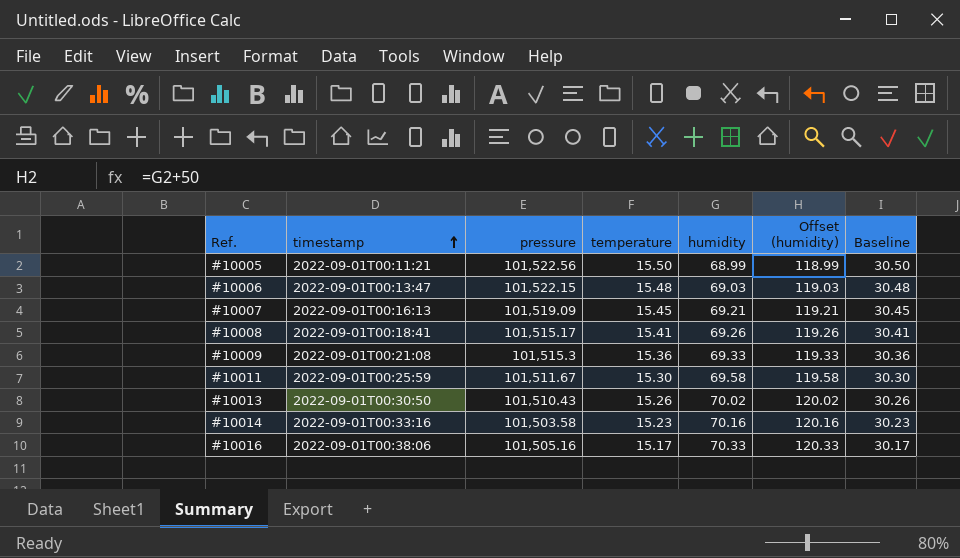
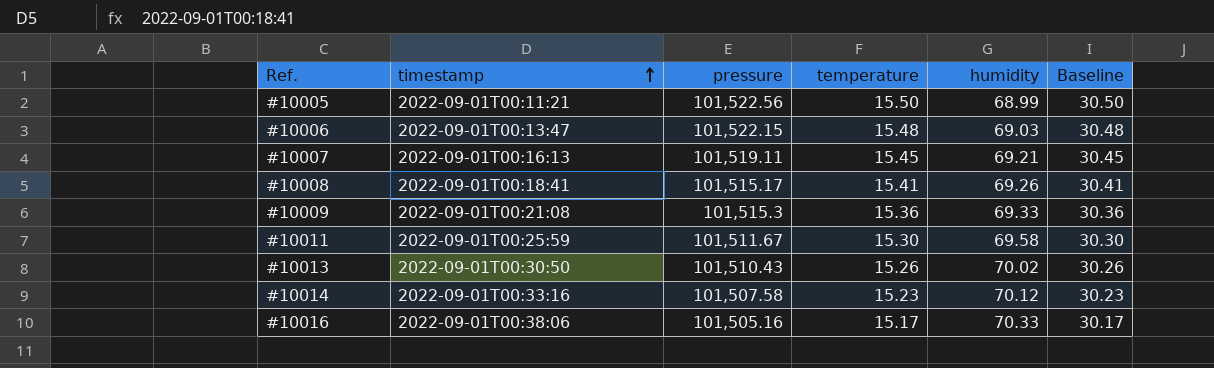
column Offset (humidity) | formula: [humidity] + 50 -> none
#10007 | pressure: 101,519.09 -> 101,519.11
#10014 | pressure: 101,503.58 -> 101,507.58
#10014 | humidity: 70.16 -> 70.12

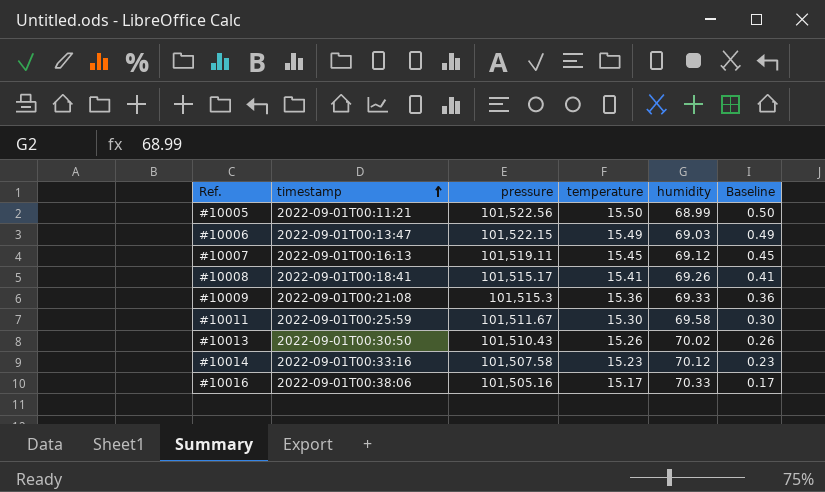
column Baseline | formula: [temperature] + 15 -> [temperature] - 15
#10006 | temperature: 15.48 -> 15.49
#10007 | humidity: 69.21 -> 69.12

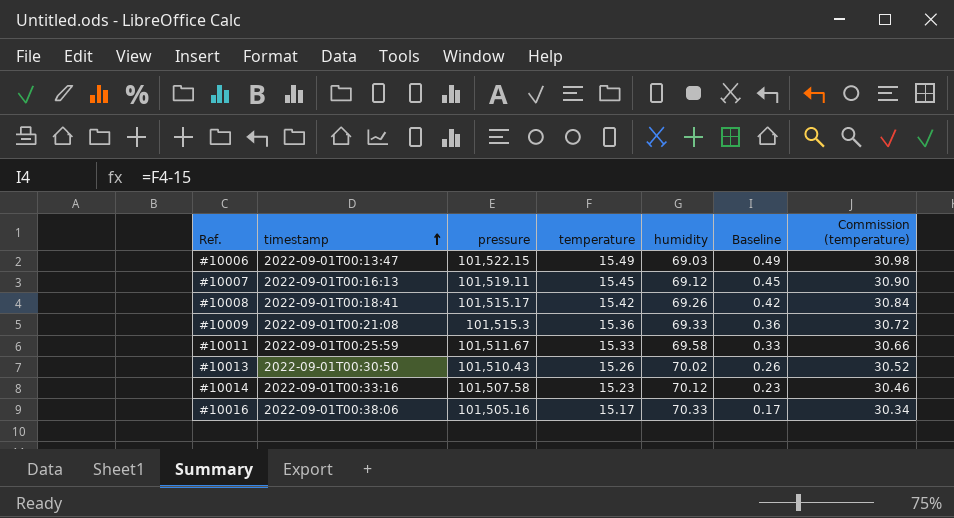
column Commission (temperature) | formula: none -> [temperature] * 2
row #10005: 2022-09-01T00:11:21 | 101,522.56 | 15.50 | 68.99 | 0.50 -> none
#10008 | temperature: 15.41 -> 15.42
#10008 | Baseline: 0.41 -> 0.42
#10011 | temperature: 15.30 -> 15.33
#10011 | Baseline: 0.30 -> 0.33

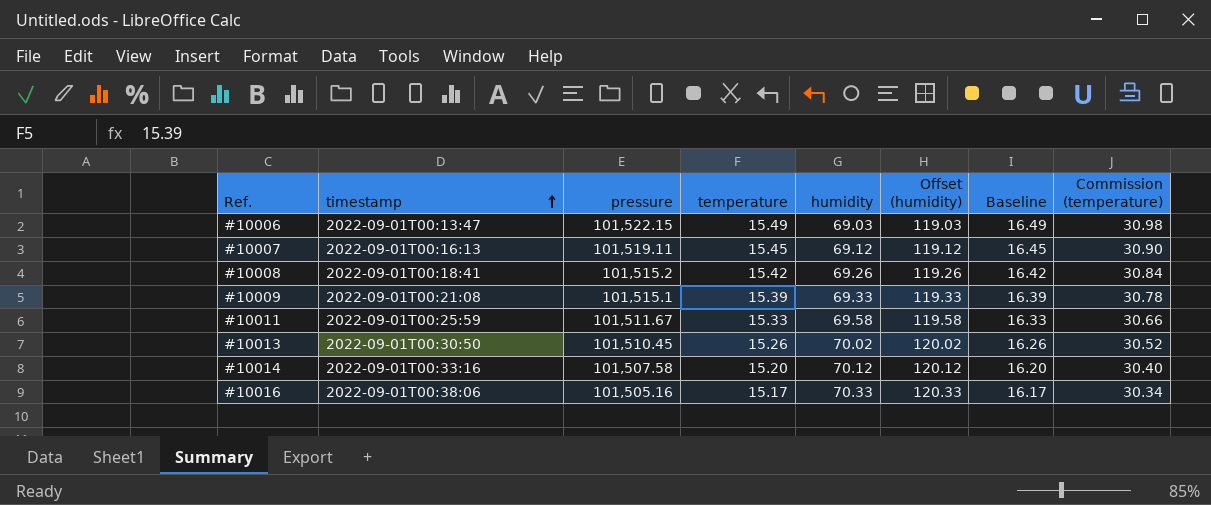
column Offset (humidity) | formula: none -> [humidity] + 50
column Baseline | formula: [temperature] - 15 -> [temperature] + 1
#10008 | pressure: 101,515.17 -> 101,515.2
#10009 | pressure: 101,515.3 -> 101,515.1
#10009 | temperature: 15.36 -> 15.39
#10009 | Commission (temperature): 30.72 -> 30.78
#10013 | pressure: 101,510.43 -> 101,510.45
#10014 | temperature: 15.23 -> 15.20
#10014 | Commission (temperature): 30.46 -> 30.40

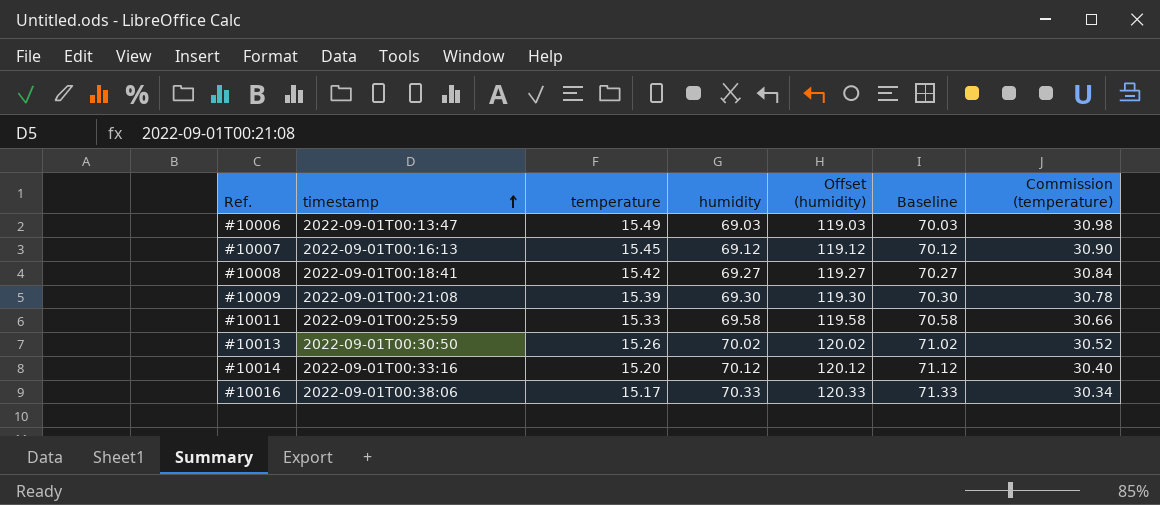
column pressure | position: 3 -> none
column Baseline | formula: [temperature] + 1 -> [humidity] + 1
#10008 | humidity: 69.26 -> 69.27
#10008 | Offset (humidity): 119.26 -> 119.27
#10009 | humidity: 69.33 -> 69.30
#10009 | Offset (humidity): 119.33 -> 119.30

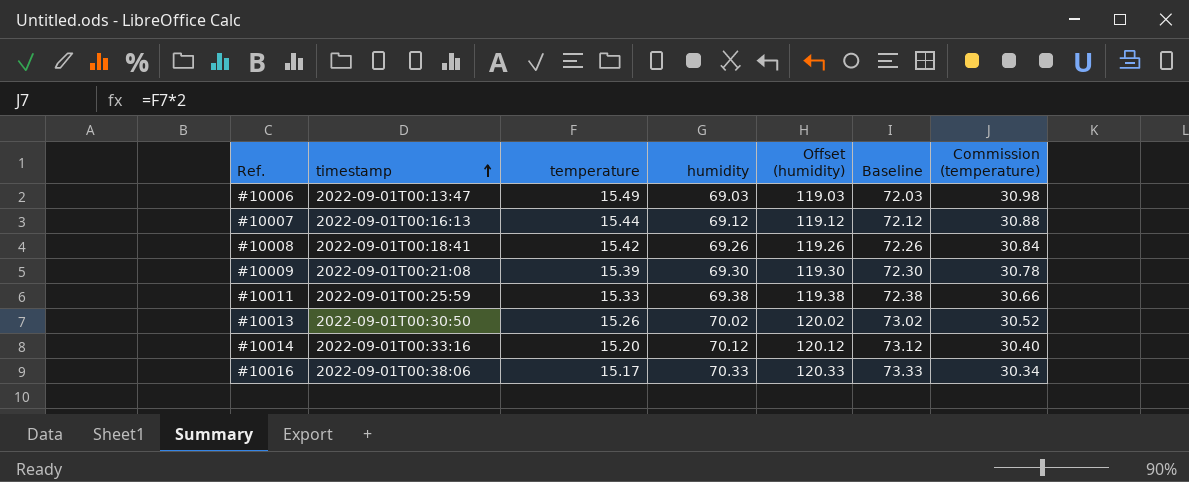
column Baseline | formula: [humidity] + 1 -> [humidity] + 3
#10007 | temperature: 15.45 -> 15.44
#10007 | Commission (temperature): 30.90 -> 30.88
#10008 | humidity: 69.27 -> 69.26
#10008 | Offset (humidity): 119.27 -> 119.26
#10011 | humidity: 69.58 -> 69.38
#10011 | Offset (humidity): 119.58 -> 119.38

